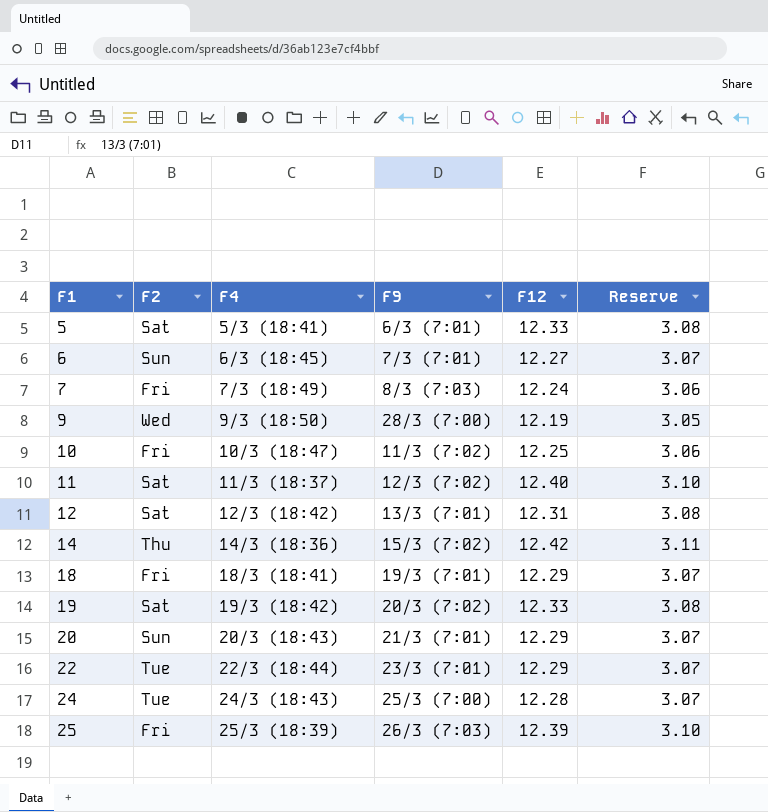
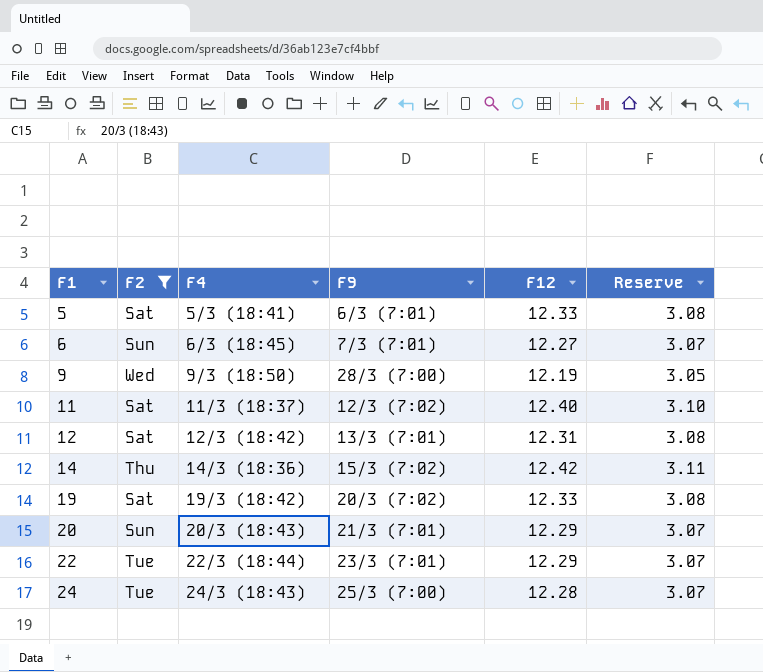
filter: none -> F2 != Fri

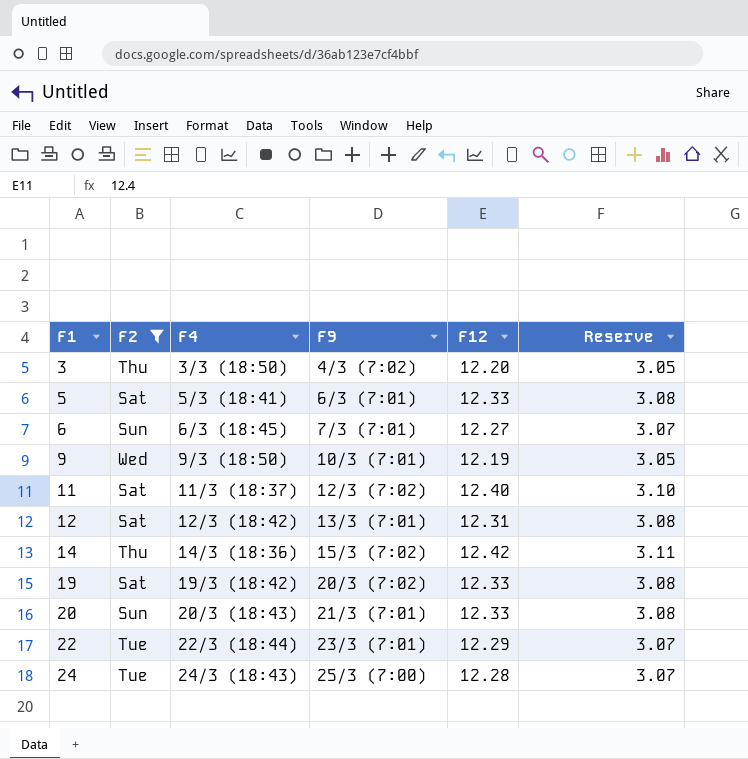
row 3: none -> Thu | 3/3 (18:50) | 4/3 (7:02) | 12.20 | 3.05
9 | F9: 28/3 (7:00) -> 10/3 (7:01)
20 | F12: 12.29 -> 12.33
20 | Reserve: 3.07 -> 3.08

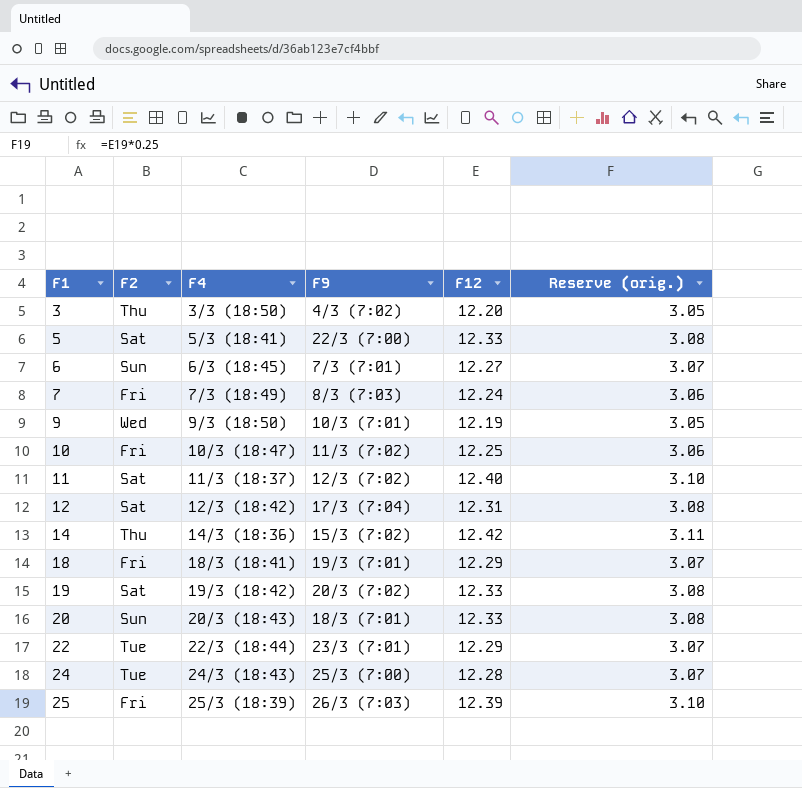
filter: F2 != Fri -> none
column name: Reserve -> Reserve (orig.)
5 | F9: 6/3 (7:01) -> 22/3 (7:00)
12 | F9: 13/3 (7:01) -> 17/3 (7:04)
20 | F9: 21/3 (7:01) -> 18/3 (7:01)

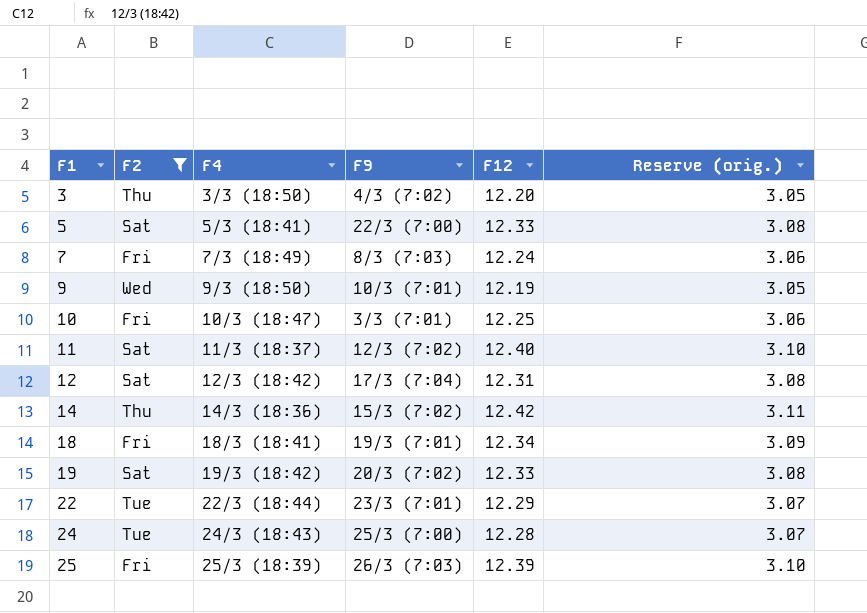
filter: none -> F2 != Sun
10 | F9: 11/3 (7:02) -> 3/3 (7:01)
18 | F12: 12.29 -> 12.34
18 | Reserve (orig.): 3.07 -> 3.09

